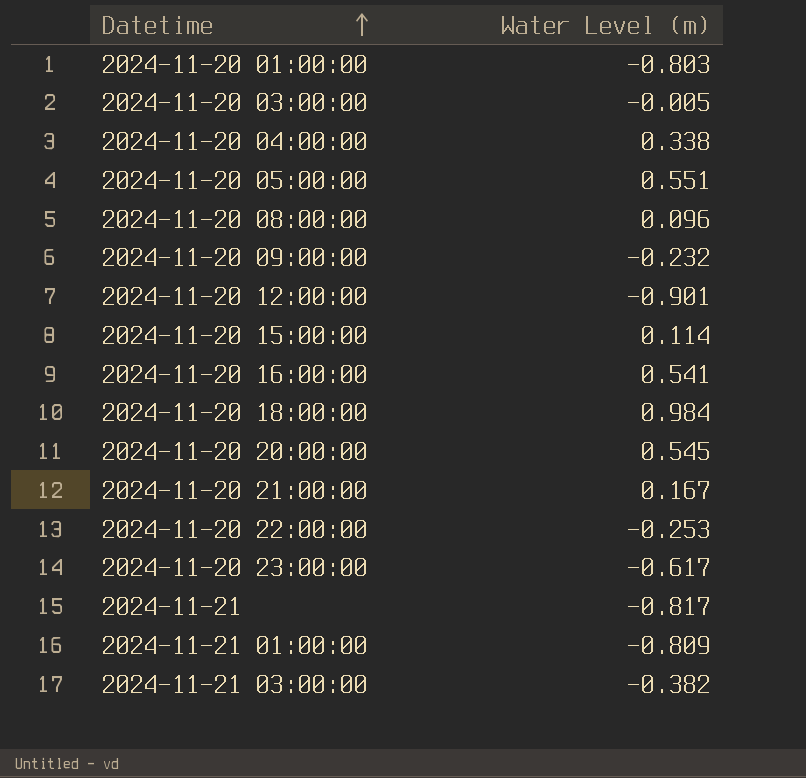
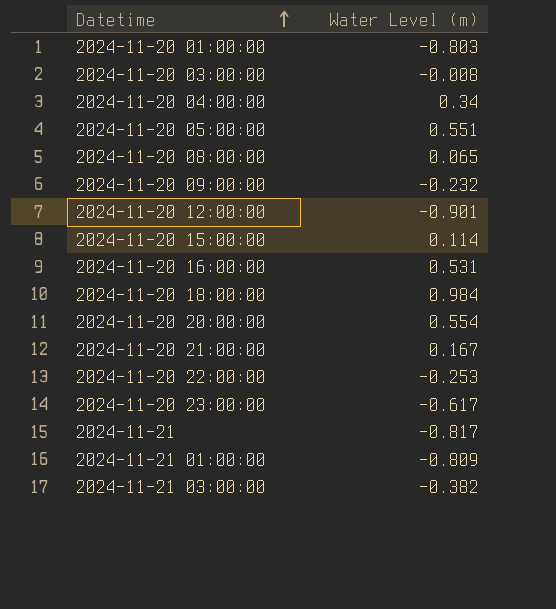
2024-11-20 03:00:00 | Water Level (m): -0.005 -> -0.008
2024-11-20 04:00:00 | Water Level (m): 0.338 -> 0.34
2024-11-20 08:00:00 | Water Level (m): 0.096 -> 0.065
2024-11-20 16:00:00 | Water Level (m): 0.541 -> 0.531
2024-11-20 20:00:00 | Water Level (m): 0.545 -> 0.554

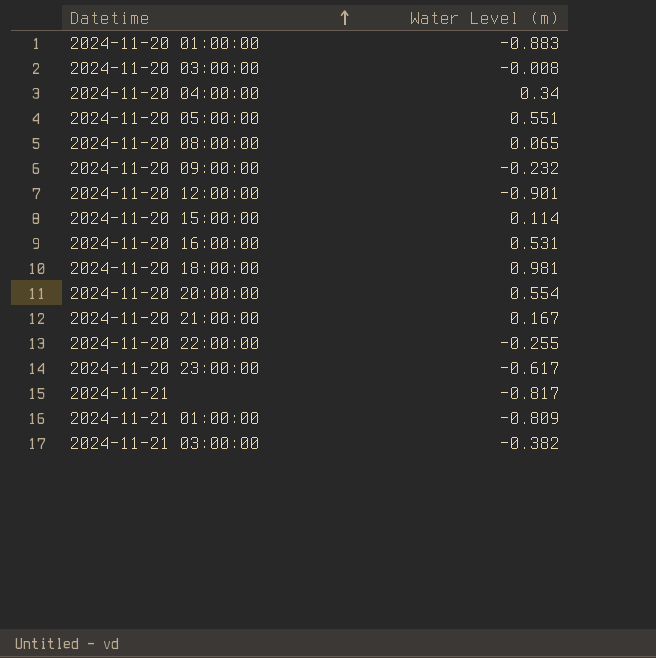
2024-11-20 01:00:00 | Water Level (m): -0.803 -> -0.883
2024-11-20 18:00:00 | Water Level (m): 0.984 -> 0.981
2024-11-20 22:00:00 | Water Level (m): -0.253 -> -0.255

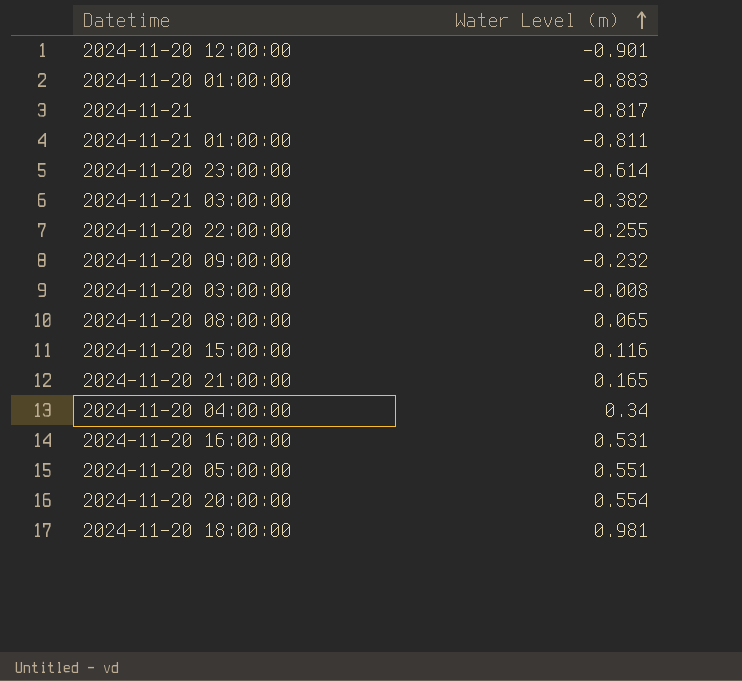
row order: Datetime ascending -> Water Level (m) ascending
2024-11-21 01:00:00 | Water Level (m): -0.809 -> -0.811
2024-11-20 23:00:00 | Water Level (m): -0.617 -> -0.614
2024-11-20 15:00:00 | Water Level (m): 0.114 -> 0.116
2024-11-20 21:00:00 | Water Level (m): 0.167 -> 0.165

